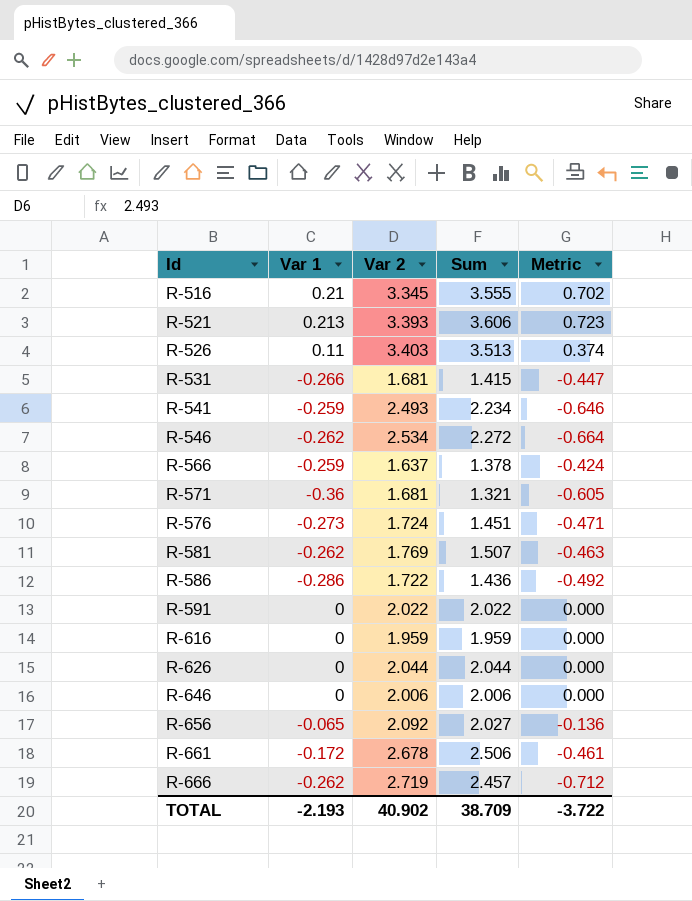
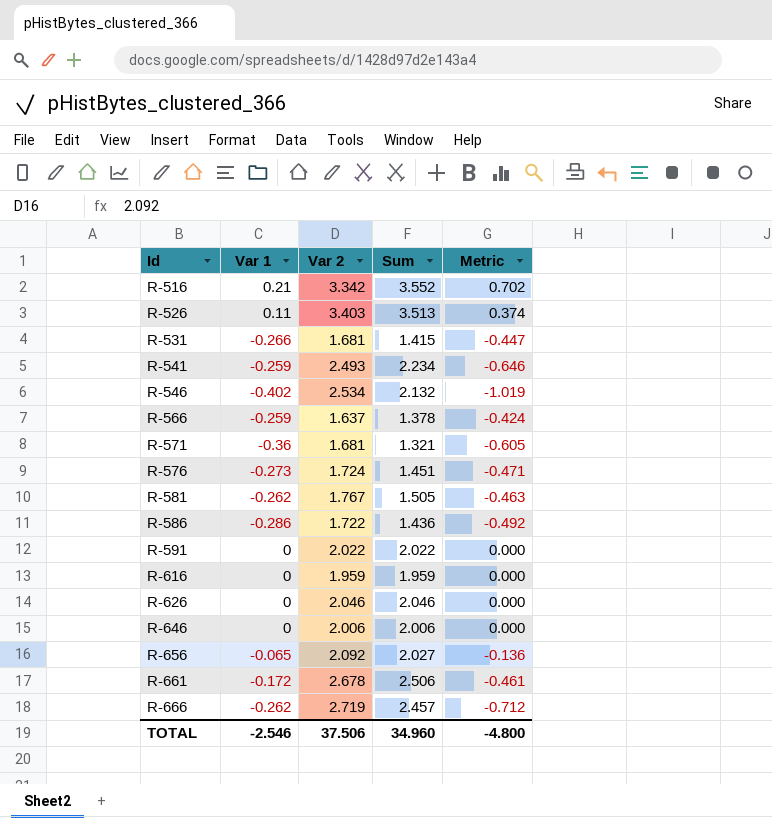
row R-521: 0.213 | 3.393 | 3.606 | 0.723 -> none
R-516 | Var 2: 3.345 -> 3.342
R-516 | Sum: 3.555 -> 3.552
R-546 | Var 1: -0.262 -> -0.402
R-546 | Sum: 2.272 -> 2.132
R-546 | Metric: -0.664 -> -1.019
R-581 | Var 2: 1.769 -> 1.767
R-581 | Sum: 1.507 -> 1.505
R-626 | Var 2: 2.044 -> 2.046
R-626 | Sum: 2.044 -> 2.046
TOTAL | Var 1: -2.193 -> -2.546
TOTAL | Var 2: 40.902 -> 37.506
TOTAL | Sum: 38.709 -> 34.960
TOTAL | Metric: -3.722 -> -4.800

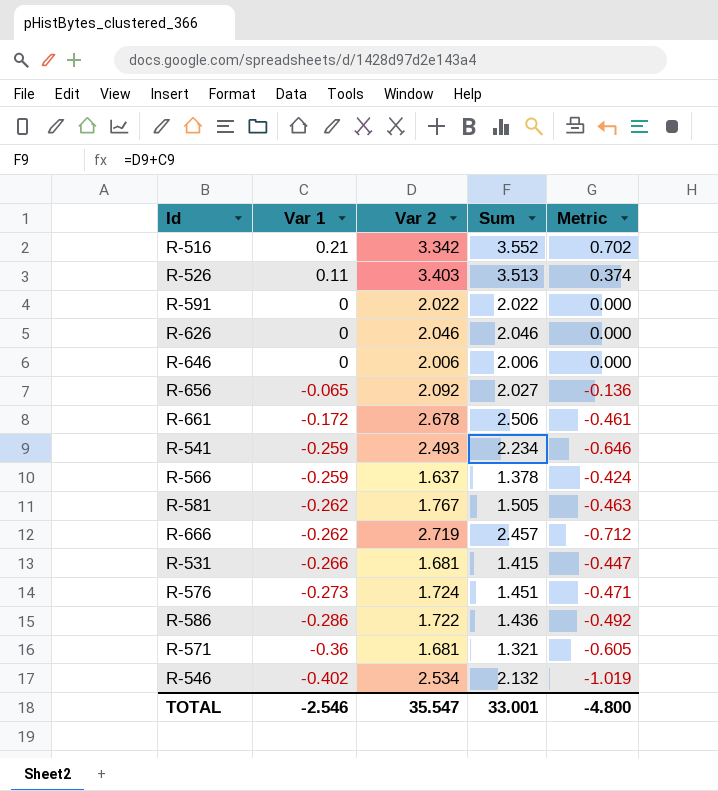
row order: Id ascending -> Var 1 descending
row R-616: 0 | 1.959 | 1.959 | 0.000 -> none
TOTAL | Var 2: 37.506 -> 35.547
TOTAL | Sum: 34.960 -> 33.001

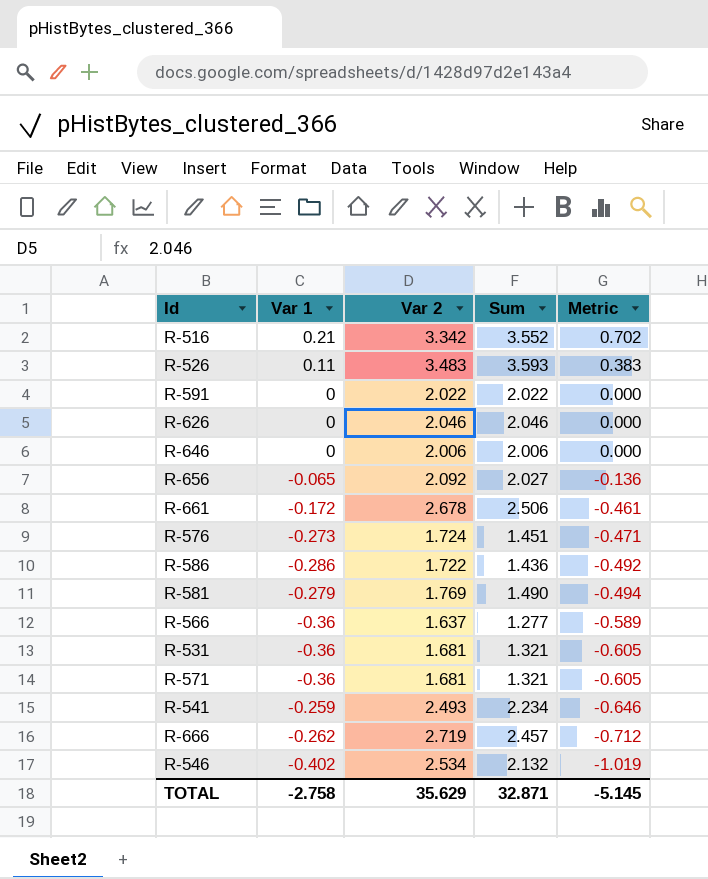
row order: Var 1 descending -> Metric descending
R-526 | Var 2: 3.403 -> 3.483
R-526 | Sum: 3.513 -> 3.593
R-526 | Metric: 0.374 -> 0.383
R-581 | Var 1: -0.262 -> -0.279
R-581 | Var 2: 1.767 -> 1.769
R-581 | Sum: 1.505 -> 1.490
R-581 | Metric: -0.463 -> -0.494
R-566 | Var 1: -0.259 -> -0.36
R-566 | Sum: 1.378 -> 1.277
R-566 | Metric: -0.424 -> -0.589
R-531 | Var 1: -0.266 -> -0.36
R-531 | Sum: 1.415 -> 1.321
R-531 | Metric: -0.447 -> -0.605
TOTAL | Var 1: -2.546 -> -2.758
TOTAL | Var 2: 35.547 -> 35.629
TOTAL | Sum: 33.001 -> 32.871
TOTAL | Metric: -4.800 -> -5.145

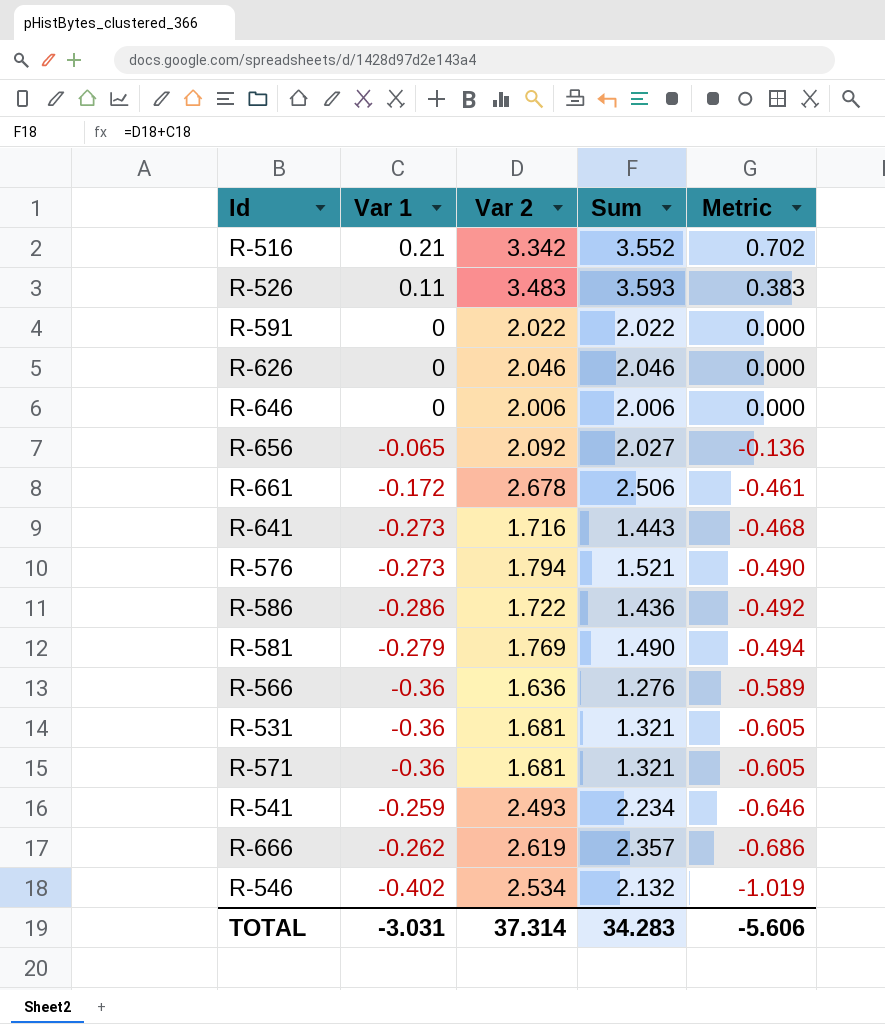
row R-641: none -> -0.273 | 1.716 | 1.443 | -0.468
R-576 | Var 2: 1.724 -> 1.794
R-576 | Sum: 1.451 -> 1.521
R-576 | Metric: -0.471 -> -0.490
R-566 | Var 2: 1.637 -> 1.636
R-566 | Sum: 1.277 -> 1.276
R-666 | Var 2: 2.719 -> 2.619
R-666 | Sum: 2.457 -> 2.357
R-666 | Metric: -0.712 -> -0.686
TOTAL | Var 1: -2.758 -> -3.031
TOTAL | Var 2: 35.629 -> 37.314
TOTAL | Sum: 32.871 -> 34.283
TOTAL | Metric: -5.145 -> -5.606

